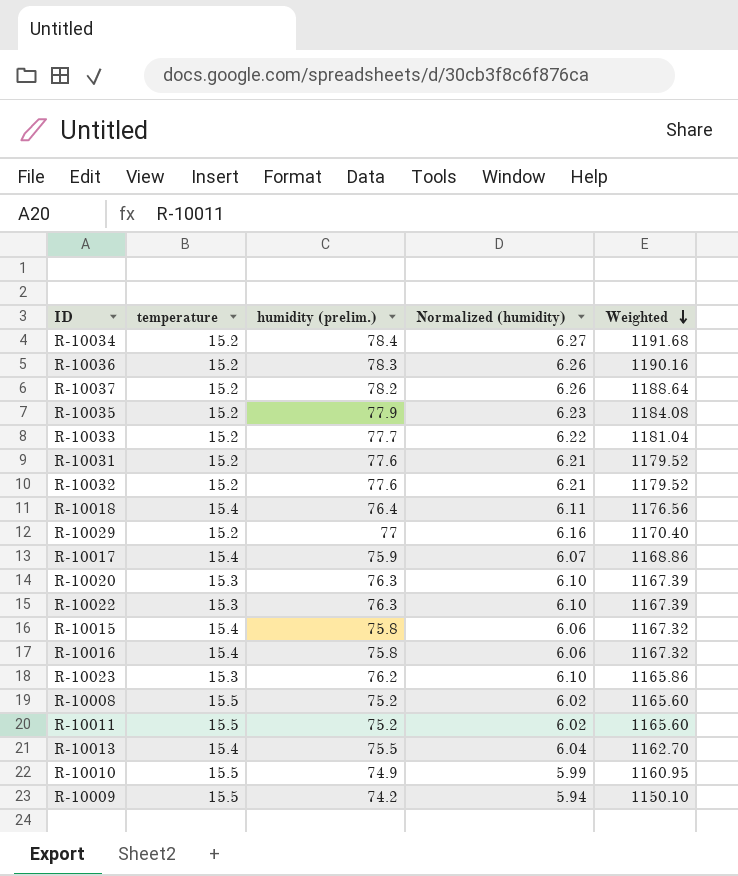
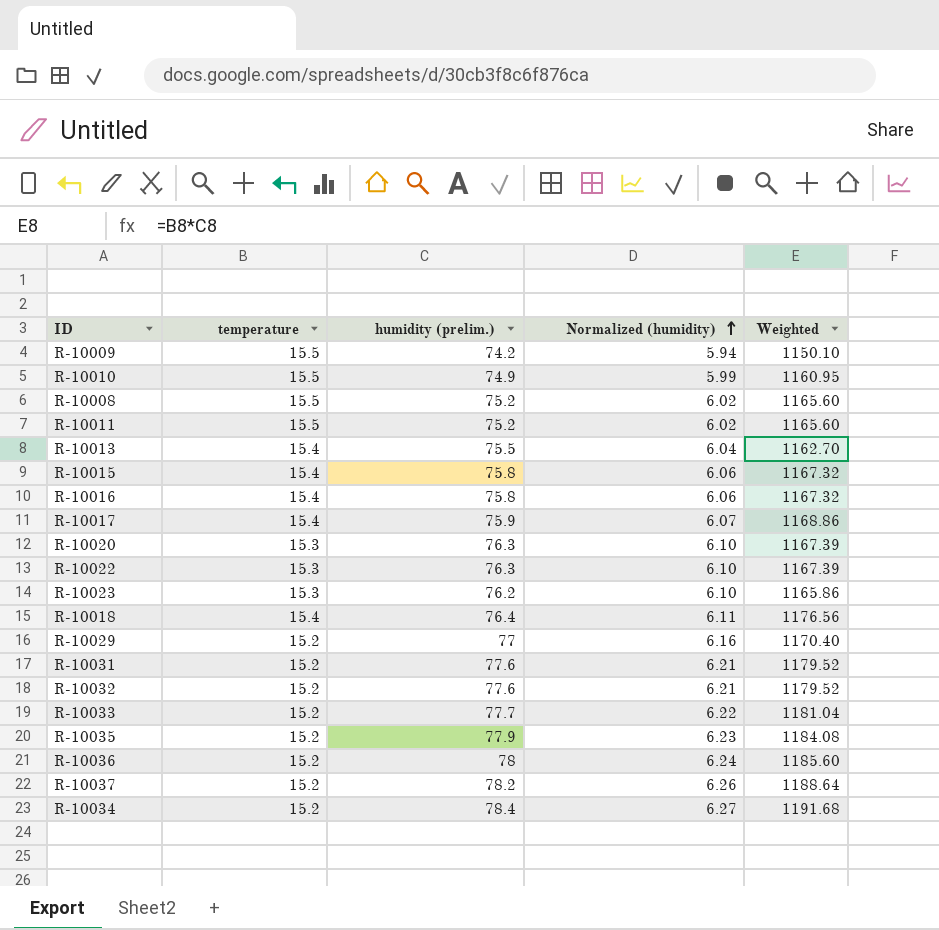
row order: Weighted descending -> Normalized (humidity) ascending
R-10036 | humidity (prelim.): 78.3 -> 78
R-10036 | Normalized (humidity): 6.26 -> 6.24
R-10036 | Weighted: 1190.16 -> 1185.60

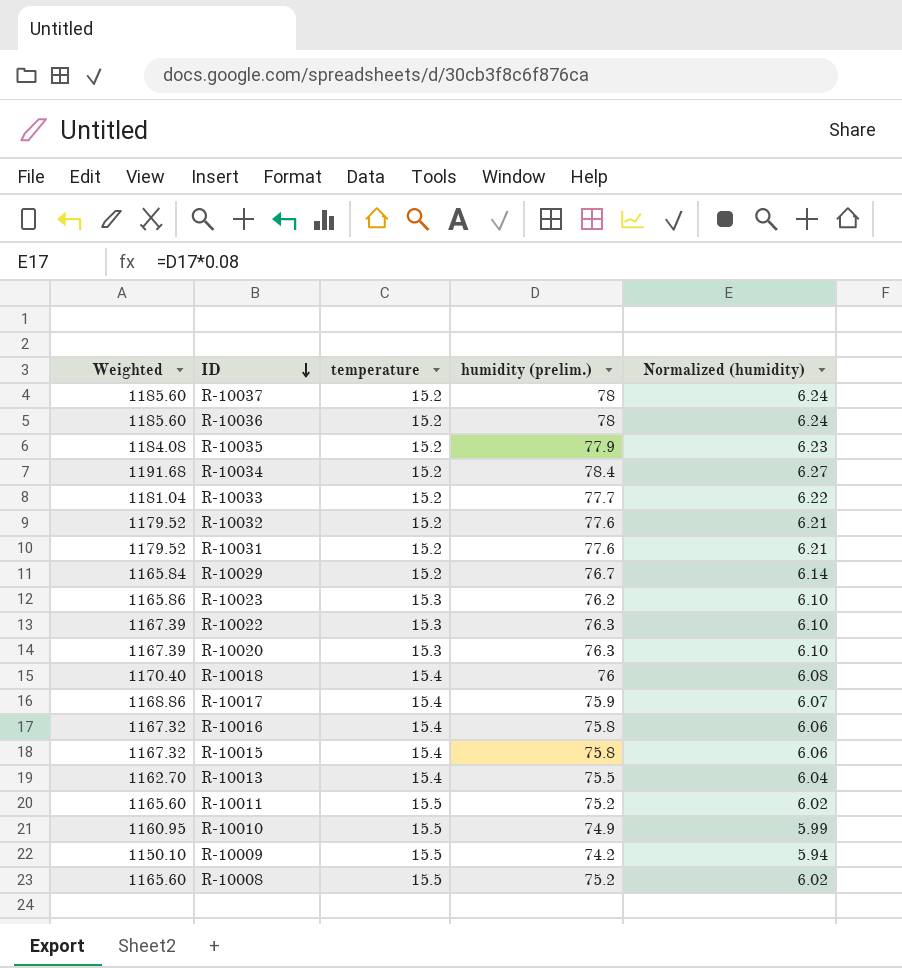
row order: Normalized (humidity) ascending -> ID descending
column Weighted | position: 5 -> 1
R-10037 | Weighted: 1188.64 -> 1185.60
R-10037 | humidity (prelim.): 78.2 -> 78
R-10037 | Normalized (humidity): 6.26 -> 6.24
R-10029 | Weighted: 1170.40 -> 1165.84
R-10029 | humidity (prelim.): 77 -> 76.7
R-10029 | Normalized (humidity): 6.16 -> 6.14
R-10018 | Weighted: 1176.56 -> 1170.40
R-10018 | humidity (prelim.): 76.4 -> 76
R-10018 | Normalized (humidity): 6.11 -> 6.08

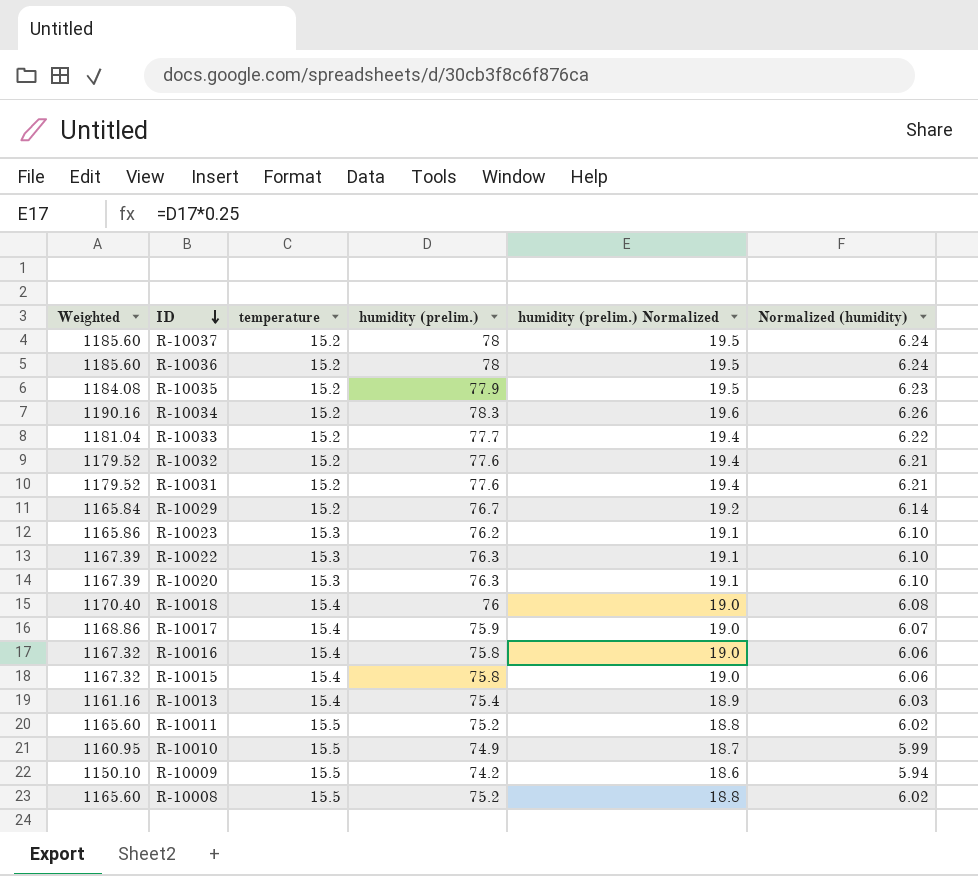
column humidity (prelim.) Normalized | formula: none -> [humidity (prelim.)] * 0.25
R-10034 | Weighted: 1191.68 -> 1190.16
R-10034 | humidity (prelim.): 78.4 -> 78.3
R-10034 | Normalized (humidity): 6.27 -> 6.26
R-10013 | Weighted: 1162.70 -> 1161.16
R-10013 | humidity (prelim.): 75.5 -> 75.4
R-10013 | Normalized (humidity): 6.04 -> 6.03

